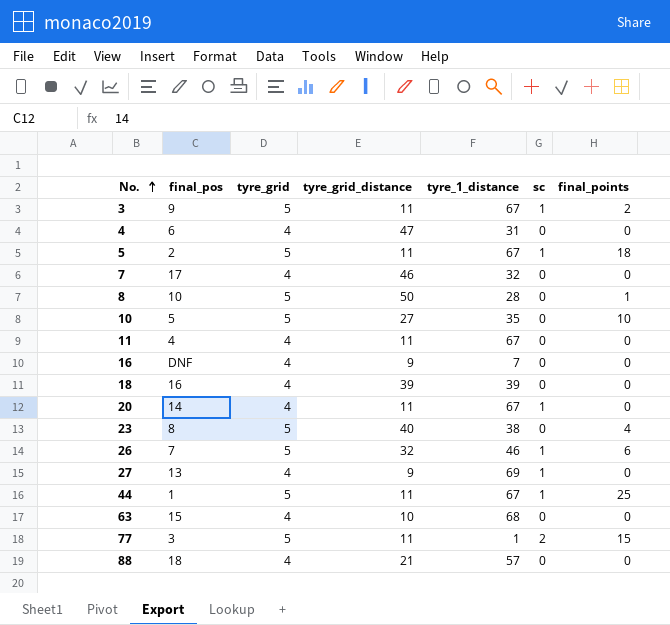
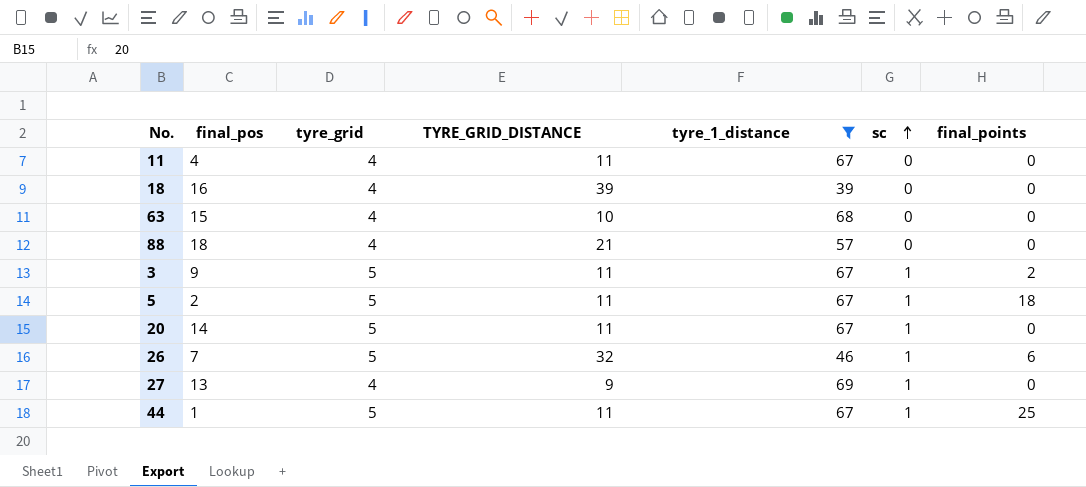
filter: none -> tyre_1_distance >= 39
row order: No. ascending -> sc ascending
column name: tyre_grid_distance -> TYRE_GRID_DISTANCE
20 | tyre_grid: 4 -> 5

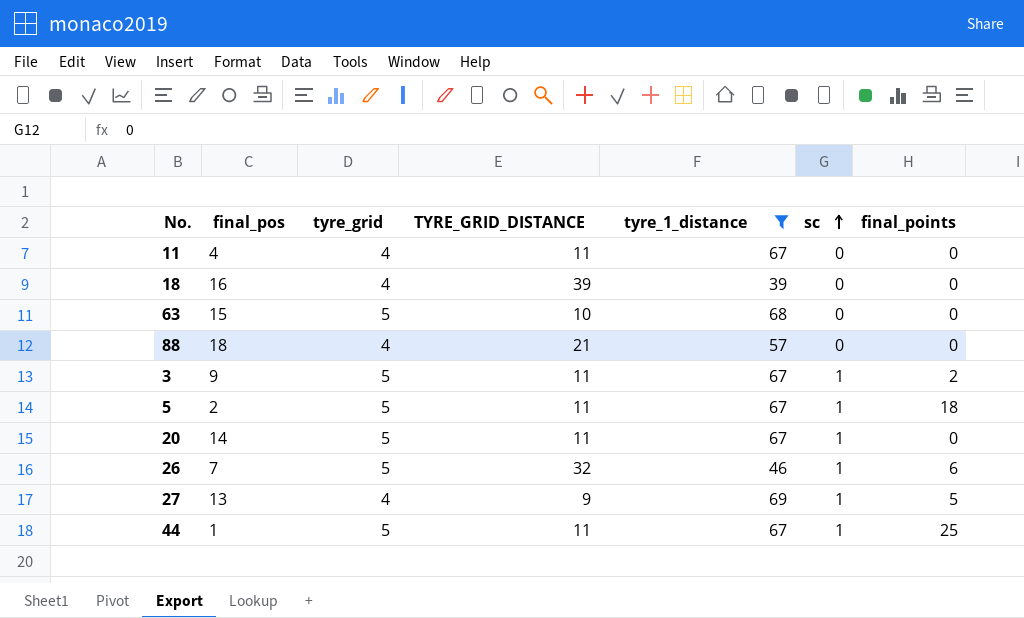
63 | tyre_grid: 4 -> 5
27 | final_points: 0 -> 5

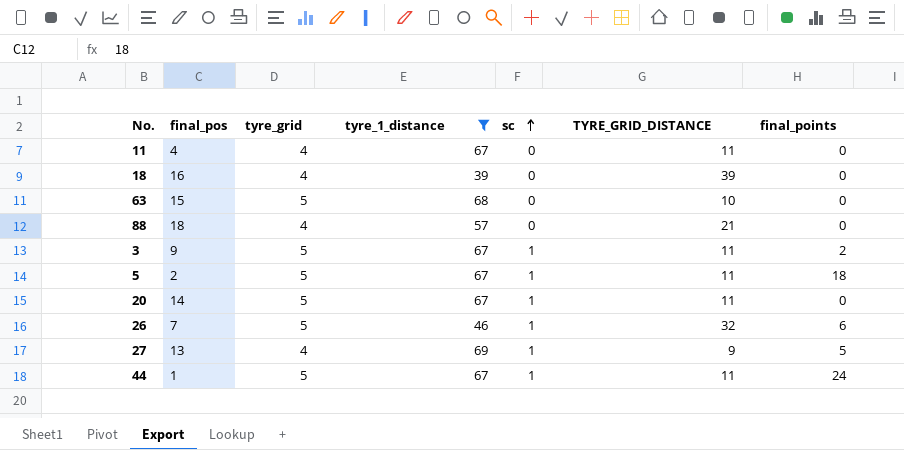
column TYRE_GRID_DISTANCE | position: 4 -> 6
44 | final_points: 25 -> 24

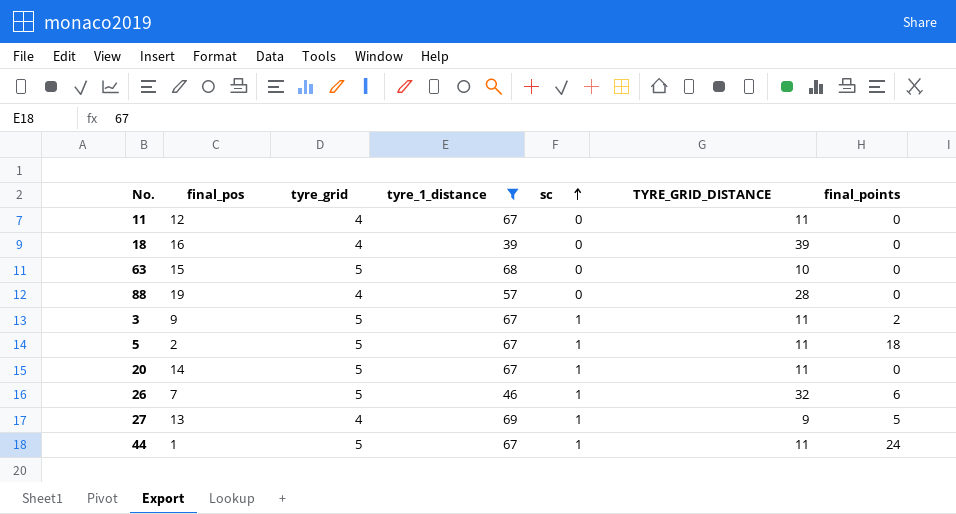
11 | final_pos: 4 -> 12
88 | final_pos: 18 -> 19
88 | TYRE_GRID_DISTANCE: 21 -> 28

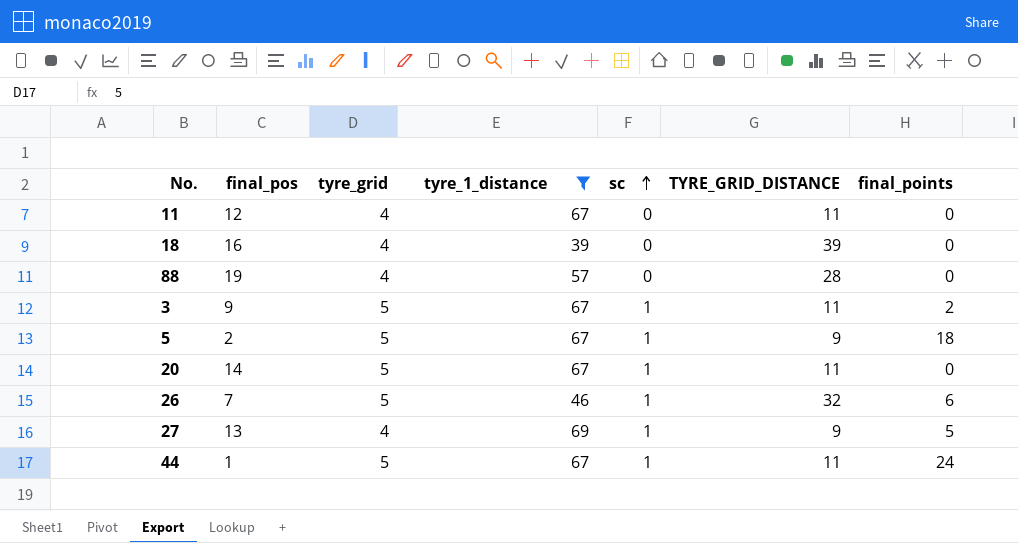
row 63: 15 | 5 | 68 | 0 | 10 | 0 -> none
5 | TYRE_GRID_DISTANCE: 11 -> 9

